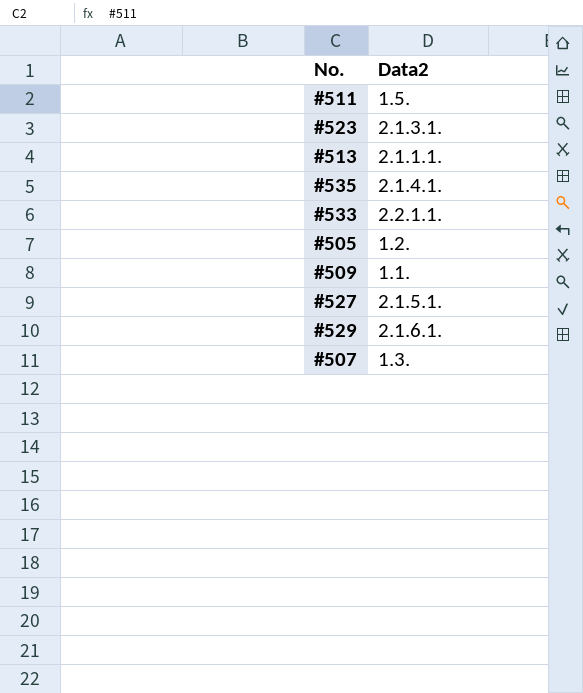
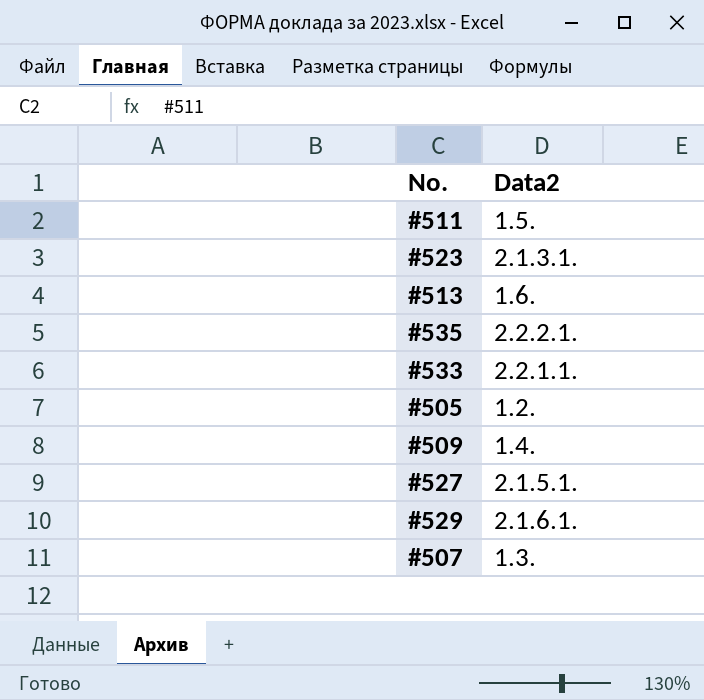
#513 | Data2: 2.1.1.1. -> 1.6.
#535 | Data2: 2.1.4.1. -> 2.2.2.1.
#509 | Data2: 1.1. -> 1.4.

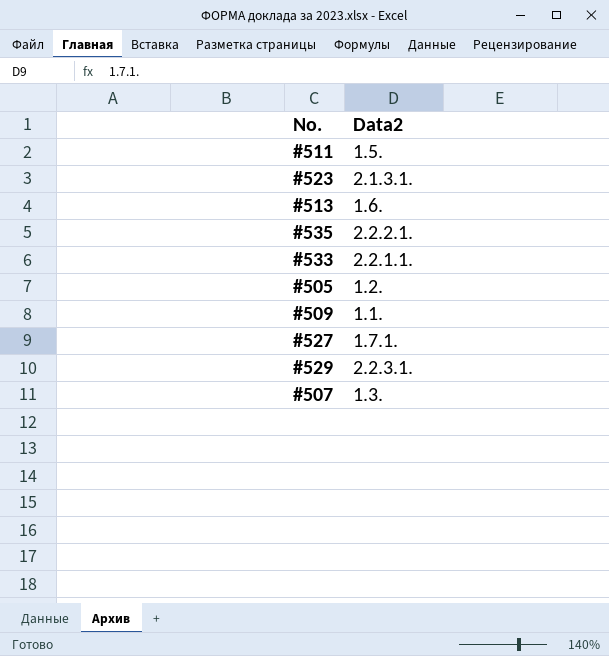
#509 | Data2: 1.4. -> 1.1.
#527 | Data2: 2.1.5.1. -> 1.7.1.
#529 | Data2: 2.1.6.1. -> 2.2.3.1.

